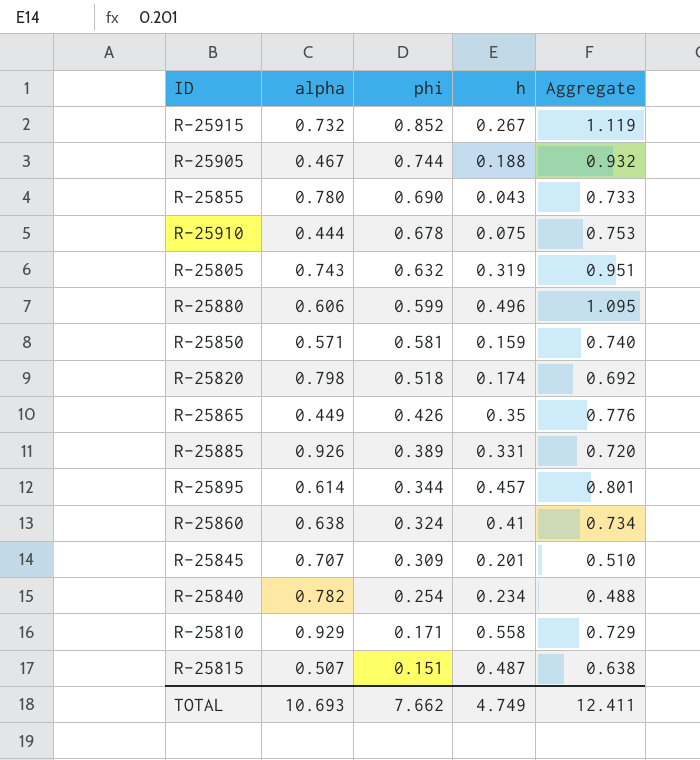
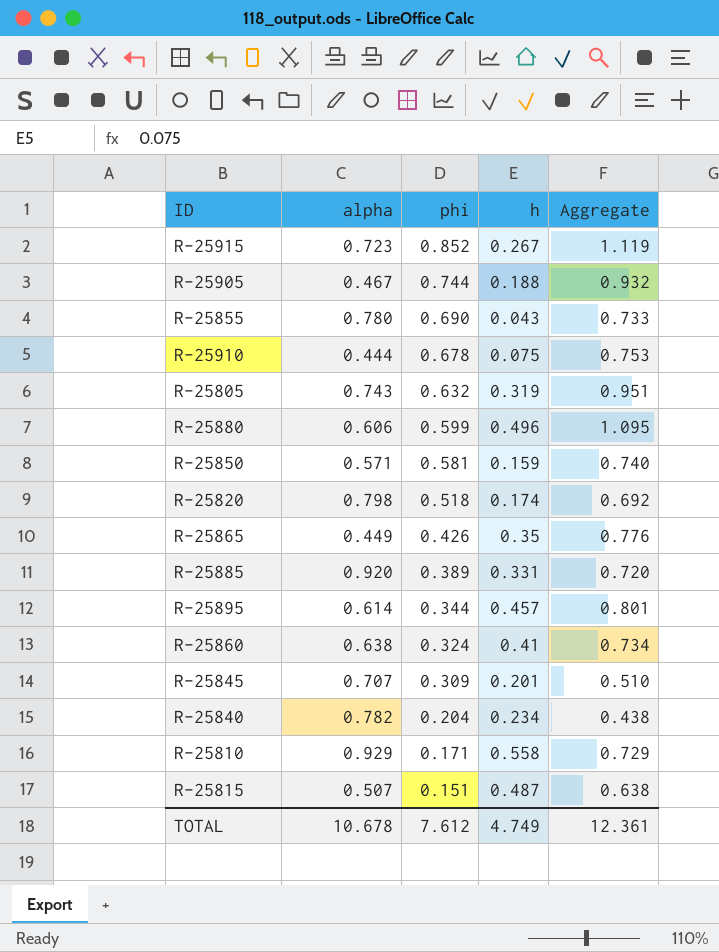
R-25915 | alpha: 0.732 -> 0.723
R-25885 | alpha: 0.926 -> 0.920
R-25840 | phi: 0.254 -> 0.204
R-25840 | Aggregate: 0.488 -> 0.438
TOTAL | alpha: 10.693 -> 10.678
TOTAL | phi: 7.662 -> 7.612
TOTAL | Aggregate: 12.411 -> 12.361

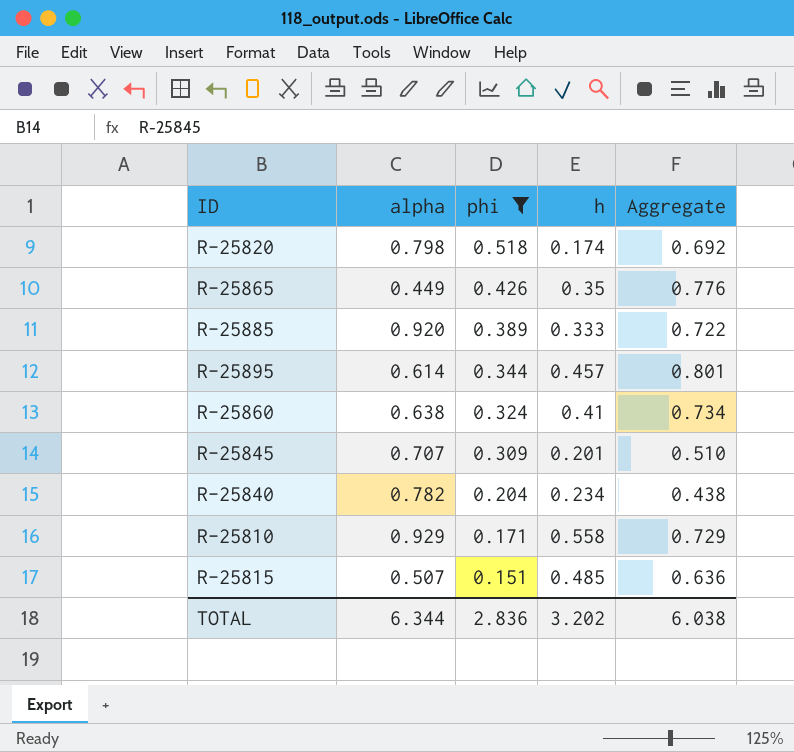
filter: none -> phi <= 0.518
R-25885 | h: 0.331 -> 0.333
R-25885 | Aggregate: 0.720 -> 0.722
R-25815 | h: 0.487 -> 0.485
R-25815 | Aggregate: 0.638 -> 0.636
TOTAL | alpha: 10.678 -> 6.344
TOTAL | phi: 7.612 -> 2.836
TOTAL | h: 4.749 -> 3.202
TOTAL | Aggregate: 12.361 -> 6.038

